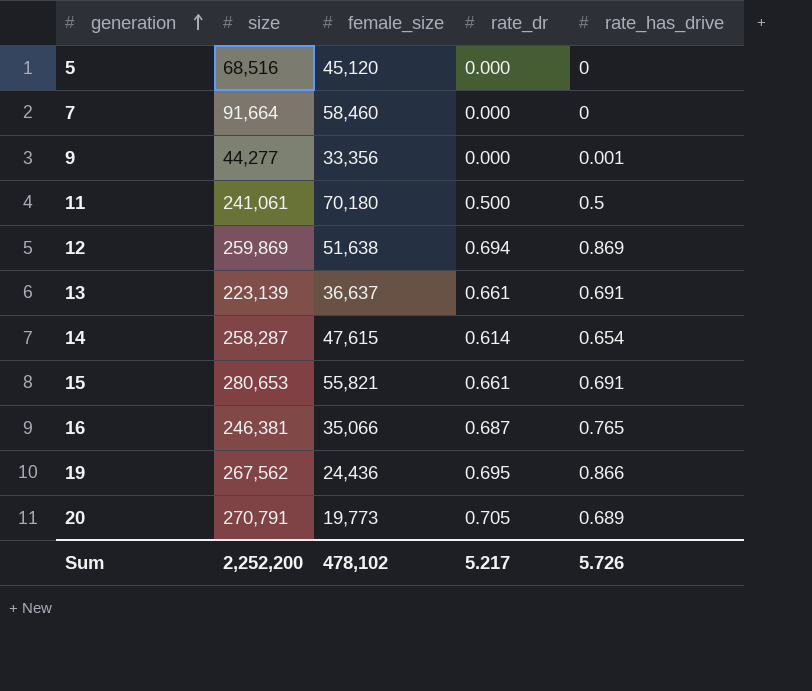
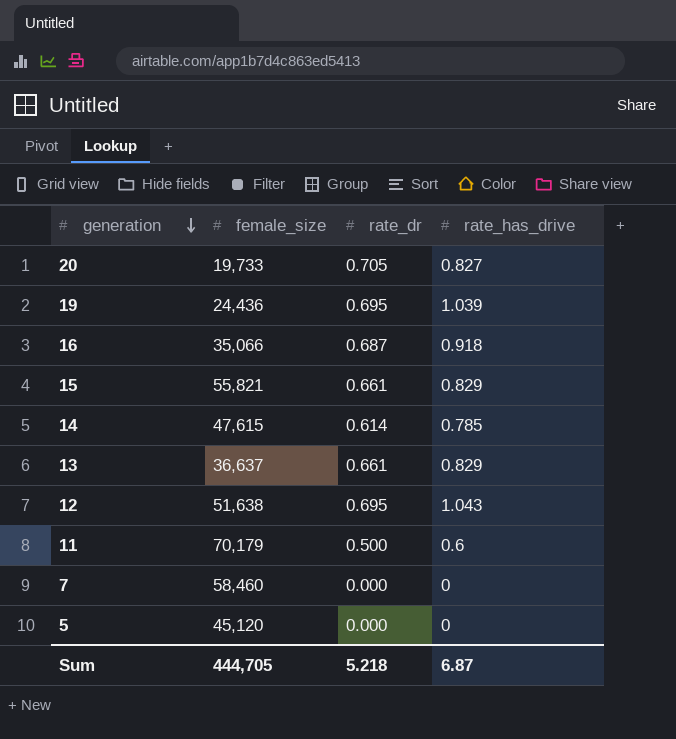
row order: generation ascending -> generation descending
column size | position: 2 -> none
row 9: 44,277 | 33,356 | 0.000 | 0.001 -> none
20 | female_size: 19,773 -> 19,733
20 | rate_has_drive: 0.689 -> 0.827
19 | rate_has_drive: 0.866 -> 1.039
16 | rate_has_drive: 0.765 -> 0.918
15 | rate_has_drive: 0.691 -> 0.829
14 | rate_has_drive: 0.654 -> 0.785
13 | rate_has_drive: 0.691 -> 0.829
12 | rate_dr: 0.694 -> 0.695
12 | rate_has_drive: 0.869 -> 1.043
11 | female_size: 70,180 -> 70,179
11 | rate_has_drive: 0.5 -> 0.6
Sum | female_size: 478,102 -> 444,705
Sum | rate_dr: 5.217 -> 5.218
Sum | rate_has_drive: 5.726 -> 6.87

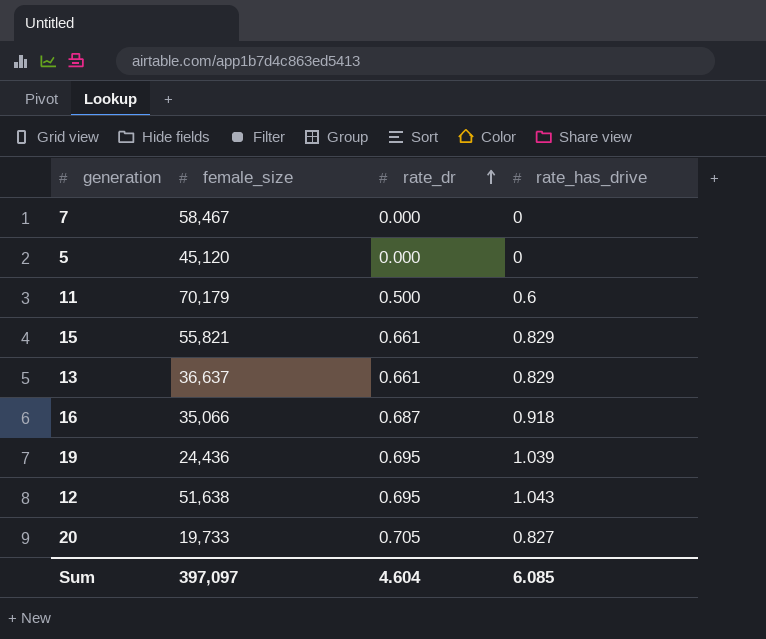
row order: generation descending -> rate_dr ascending
row 14: 47,615 | 0.614 | 0.785 -> none
7 | female_size: 58,460 -> 58,467
Sum | female_size: 444,705 -> 397,097
Sum | rate_dr: 5.218 -> 4.604
Sum | rate_has_drive: 6.87 -> 6.085

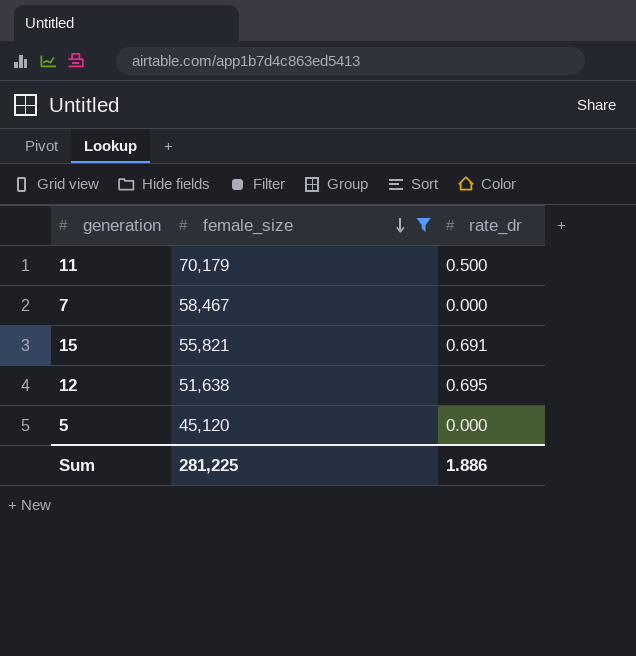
filter: none -> female_size >= 45,120
row order: rate_dr ascending -> female_size descending
column rate_has_drive | position: 4 -> none
15 | rate_dr: 0.661 -> 0.691
Sum | female_size: 397,097 -> 281,225
Sum | rate_dr: 4.604 -> 1.886

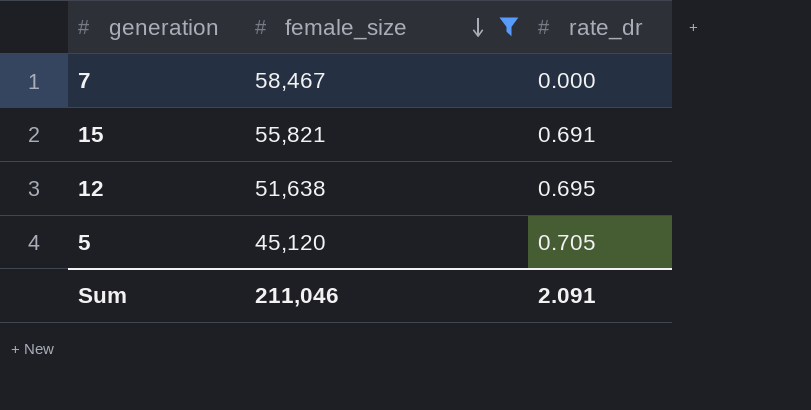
row 11: 70,179 | 0.500 -> none
5 | rate_dr: 0.000 -> 0.705
Sum | female_size: 281,225 -> 211,046
Sum | rate_dr: 1.886 -> 2.091

